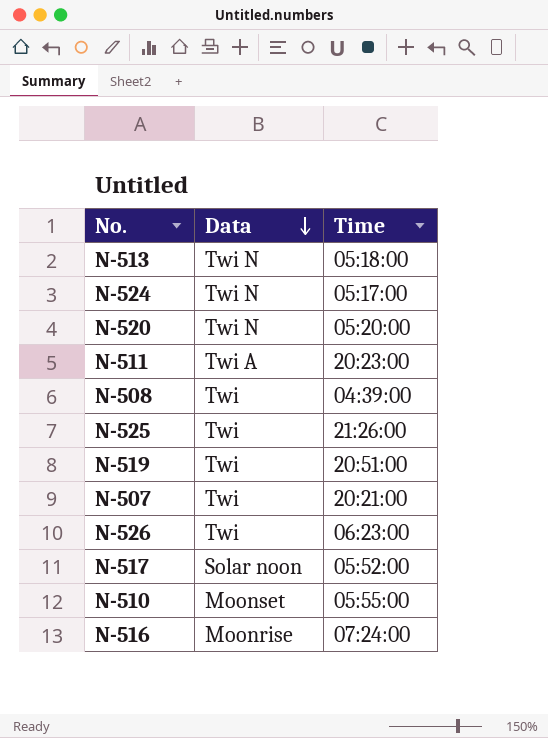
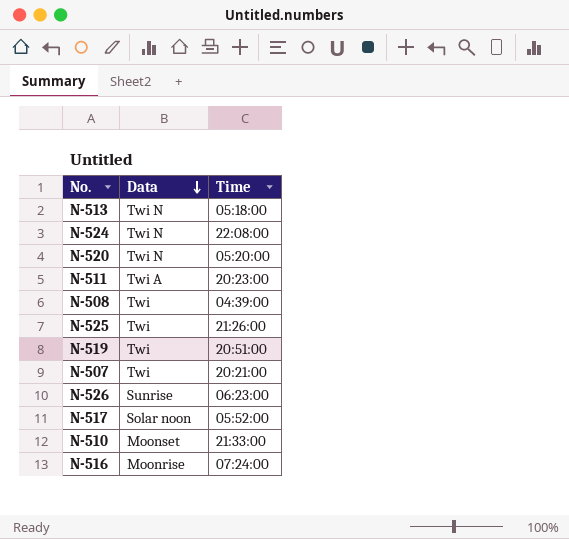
N-524 | Time: 05:17:00 -> 22:08:00
N-526 | Data: Twi -> Sunrise
N-510 | Time: 05:55:00 -> 21:33:00

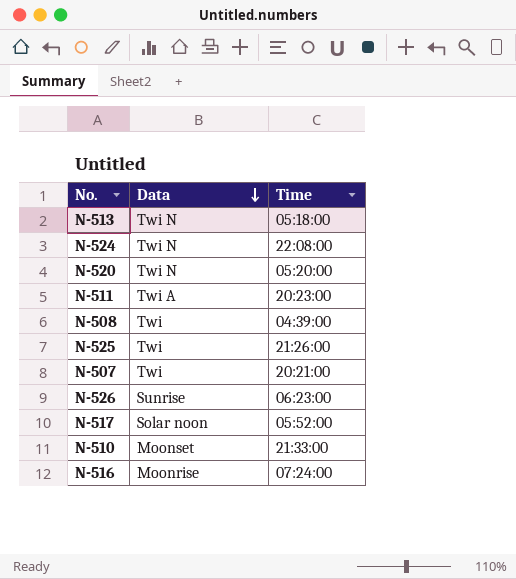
row N-519: Twi | 20:51:00 -> none

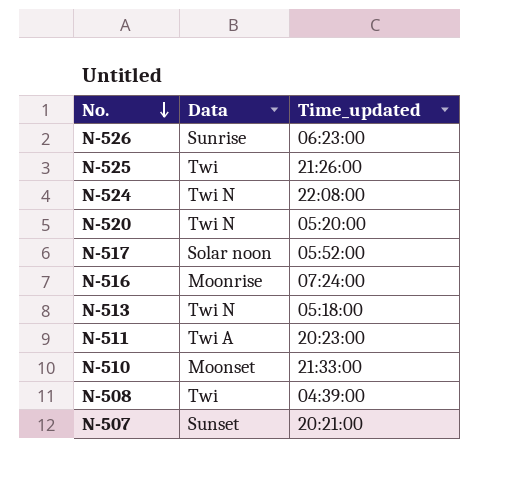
row order: Data descending -> No. descending
column name: Time -> Time_updated
N-507 | Data: Twi -> Sunset

